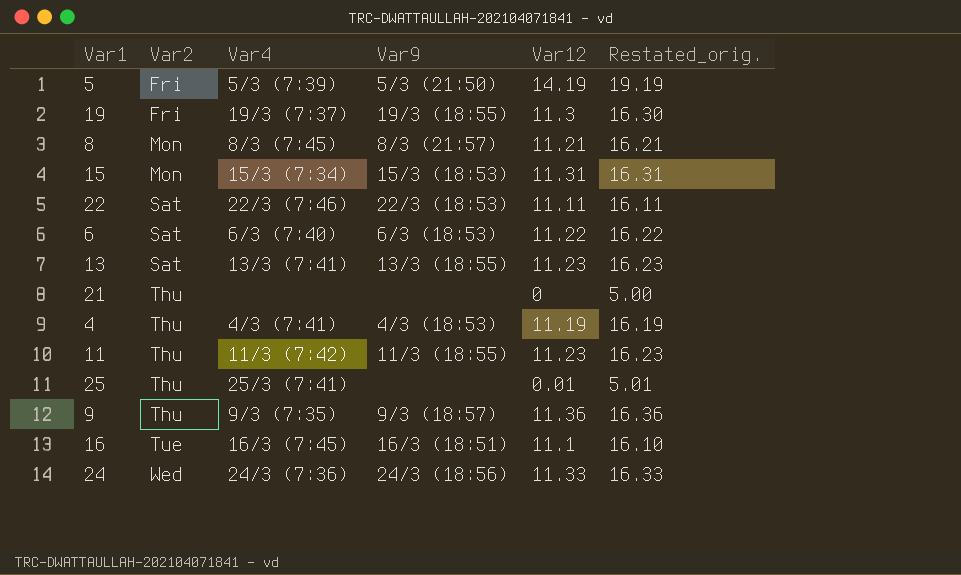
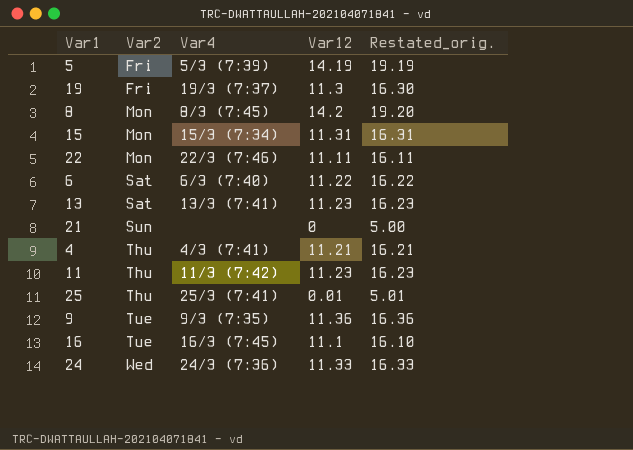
column Var9 | position: 4 -> none
8 | Var12: 11.21 -> 14.2
8 | Restated_orig.: 16.21 -> 19.20
22 | Var2: Sat -> Mon
21 | Var2: Thu -> Sun
4 | Var12: 11.19 -> 11.21
4 | Restated_orig.: 16.19 -> 16.21
9 | Var2: Thu -> Tue

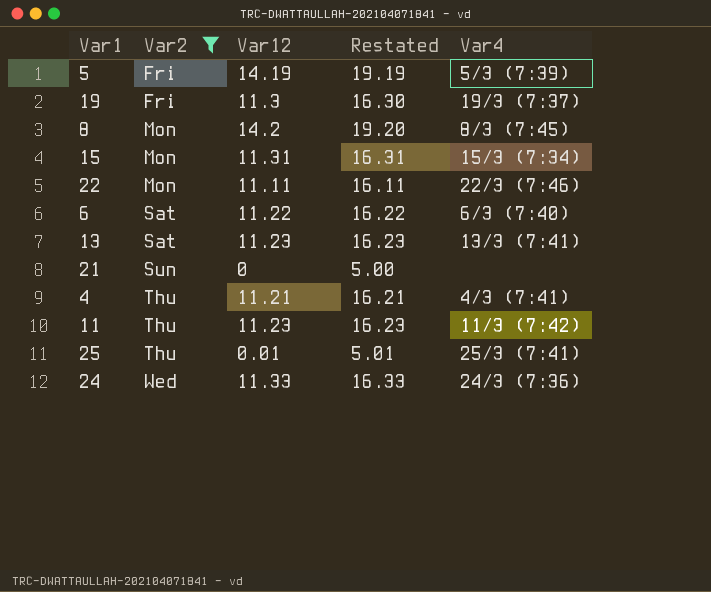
filter: none -> Var2 != Tue
column name: Restated_orig. -> Restated
column Var4 | position: 3 -> 5

